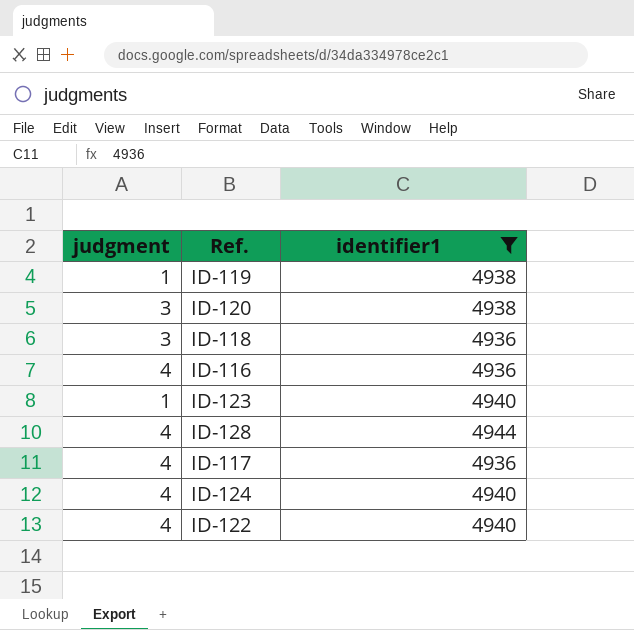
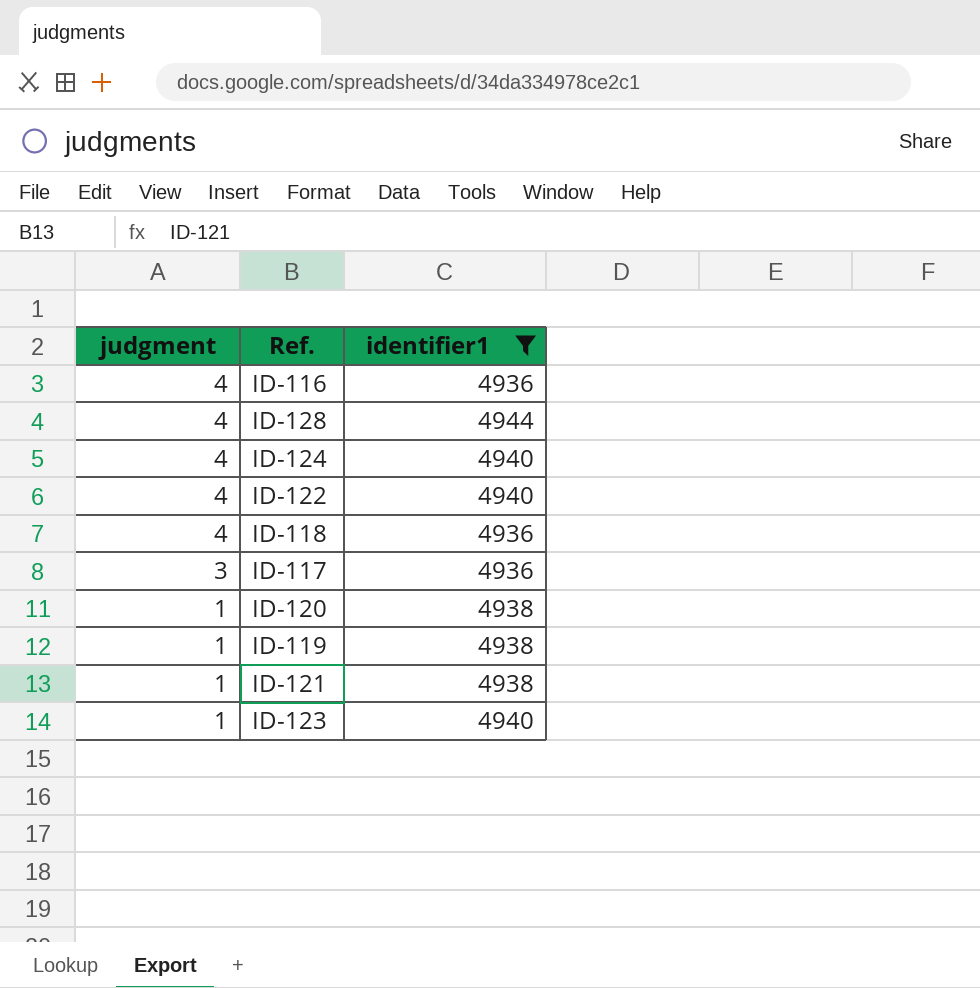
row order: none -> judgment descending
ID-118 | judgment: 3 -> 4
ID-117 | judgment: 4 -> 3
ID-120 | judgment: 3 -> 1
row ID-121: none -> 1 | 4938

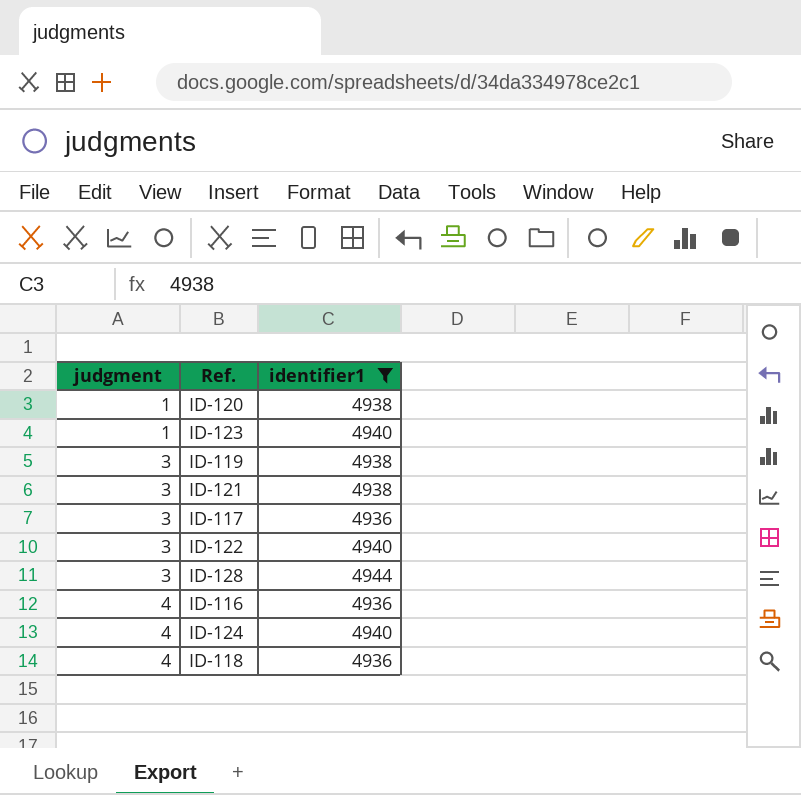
row order: judgment descending -> judgment ascending
ID-119 | judgment: 1 -> 3
ID-121 | judgment: 1 -> 3
ID-122 | judgment: 4 -> 3
ID-128 | judgment: 4 -> 3

